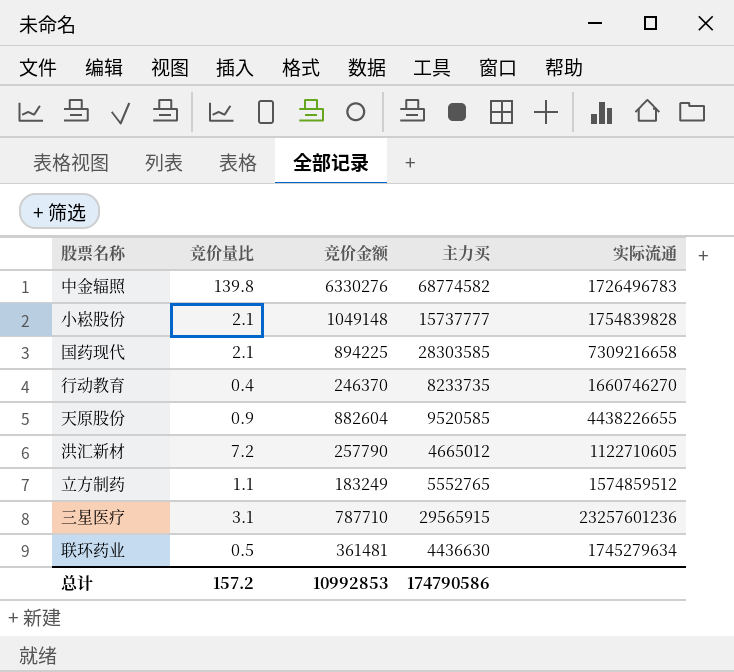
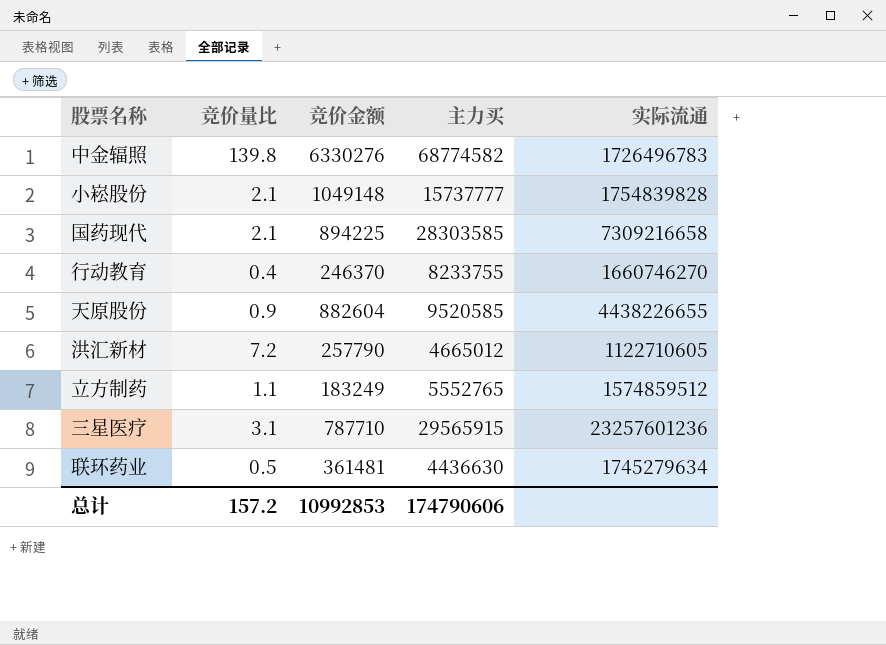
行动教育 | 主力买: 8233735 -> 8233755
总计 | 主力买: 174790586 -> 174790606

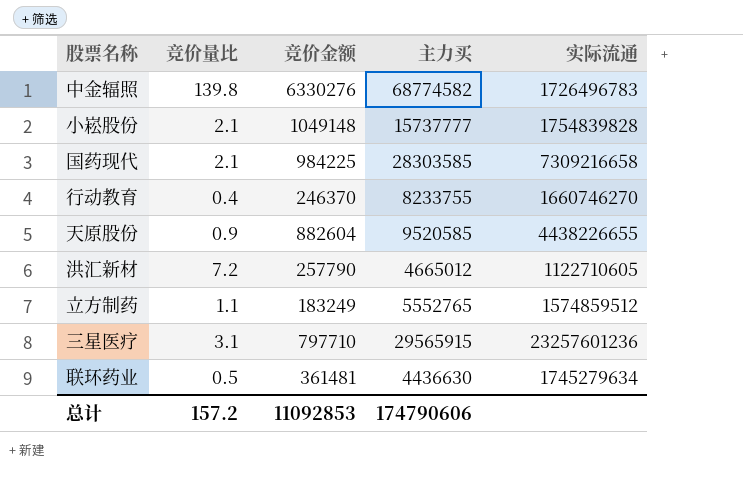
国药现代 | 竞价金额: 894225 -> 984225
三星医疗 | 竞价金额: 787710 -> 797710
总计 | 竞价金额: 10992853 -> 11092853

